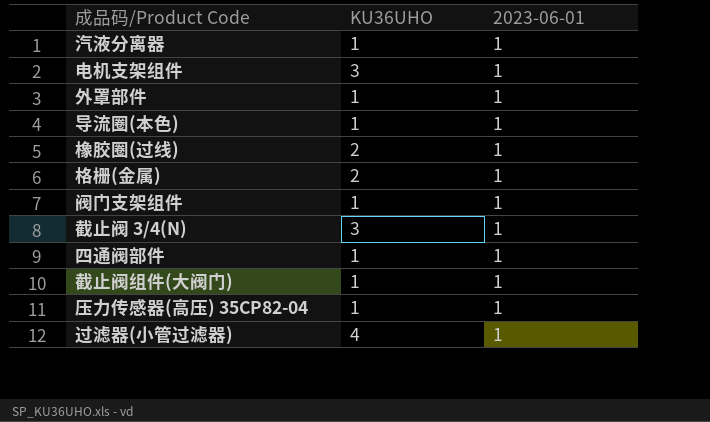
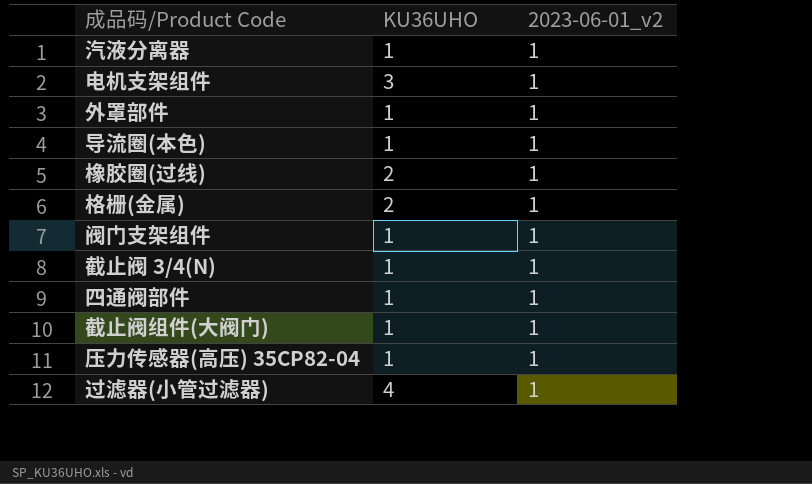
column name: 2023-06-01 -> 2023-06-01_v2
截止阀 3/4(N) | KU36UHO: 3 -> 1

